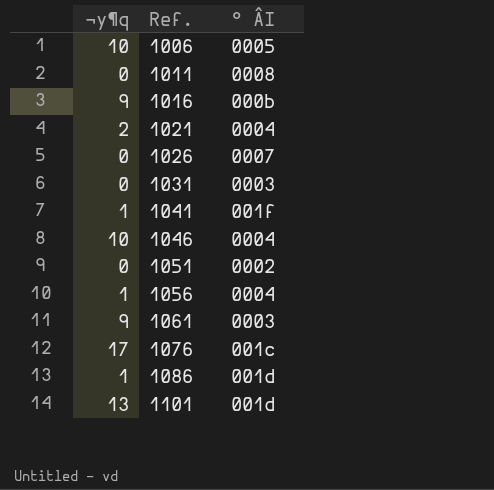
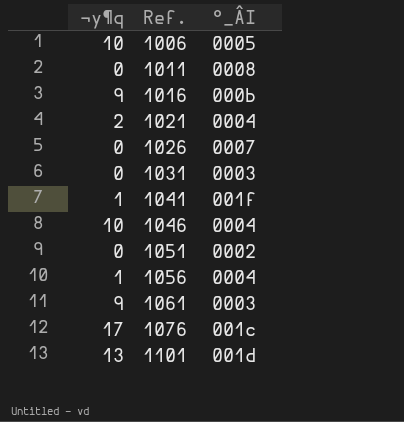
column name: ° ÂI -> °_ÂI
row 1086: 1 | 001d -> none

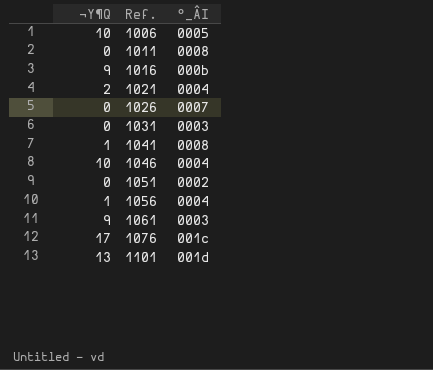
column name: ¬y¶q -> ¬Y¶Q
1041 | °_ÂI: 001f -> 0008

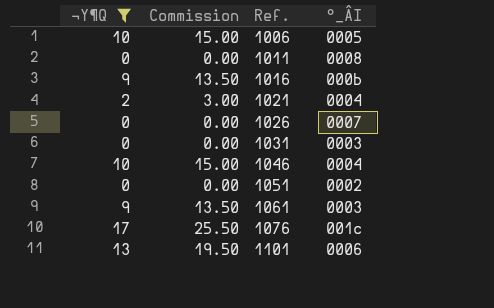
filter: none -> ¬Y¶Q != 1
column Commission | formula: none -> [¬Y¶Q] * 1.5
1101 | °_ÂI: 001d -> 0006

